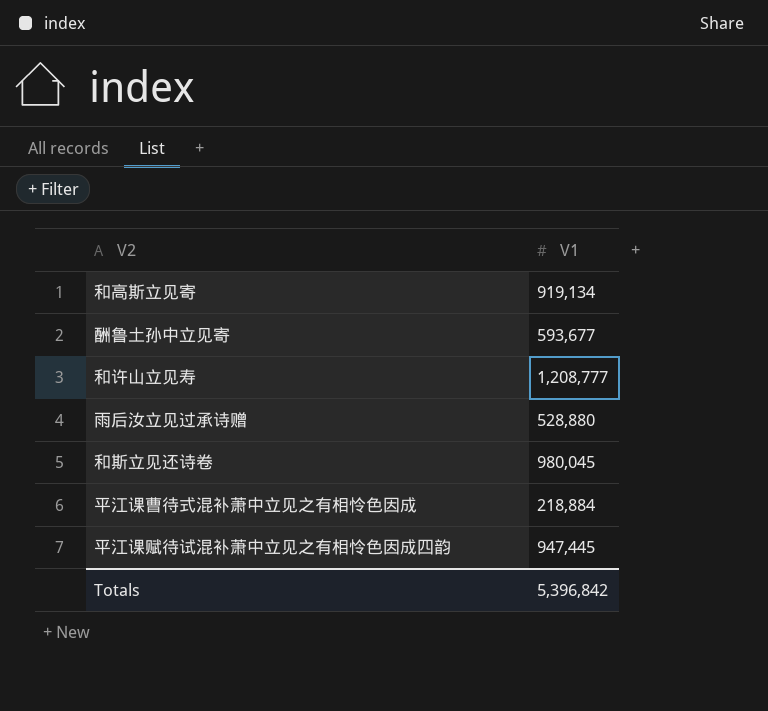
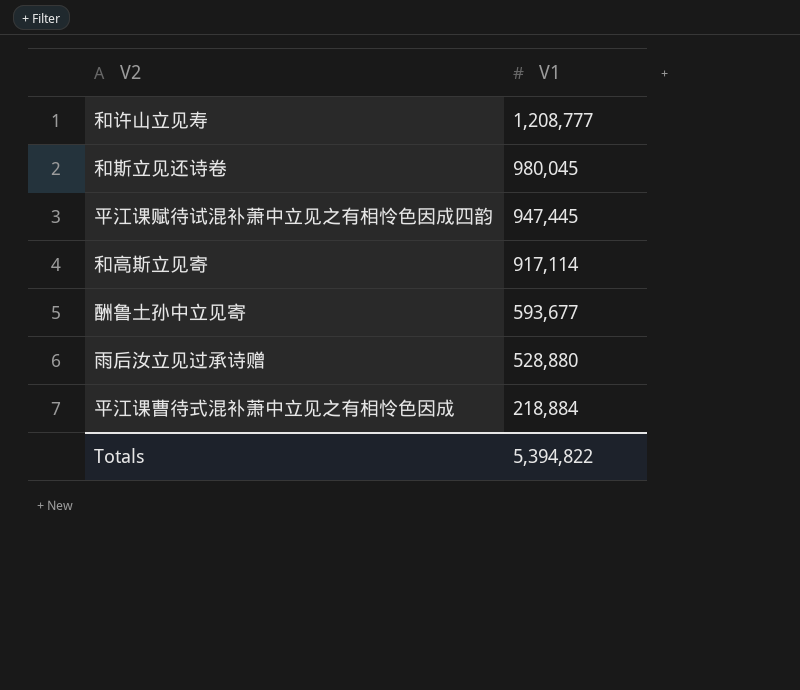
row order: none -> V1 descending
和高斯立见寄 | V1: 919,134 -> 917,114
Totals | V1: 5,396,842 -> 5,394,822

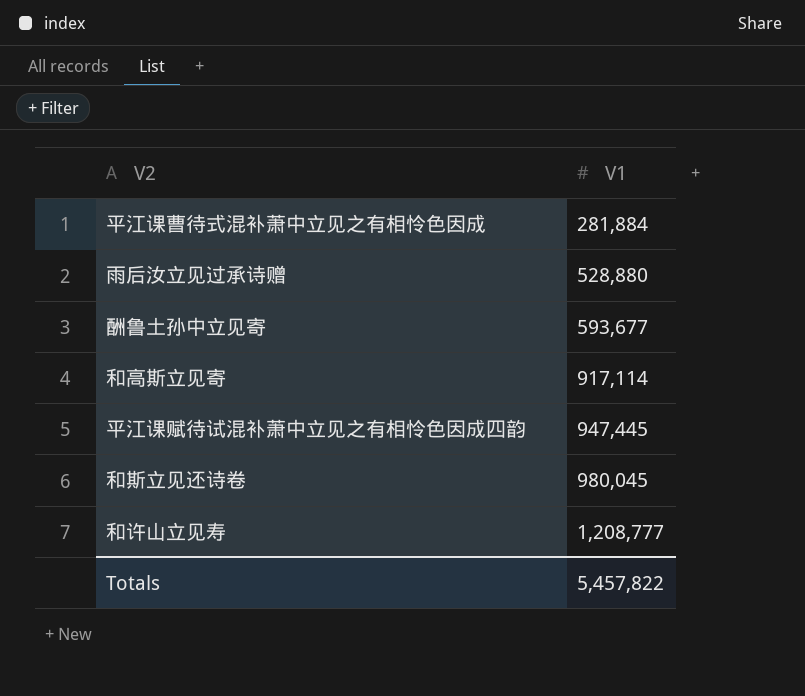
row order: V1 descending -> V1 ascending
平江课曹待式混补萧中立见之有相怜色因成 | V1: 218,884 -> 281,884
Totals | V1: 5,394,822 -> 5,457,822

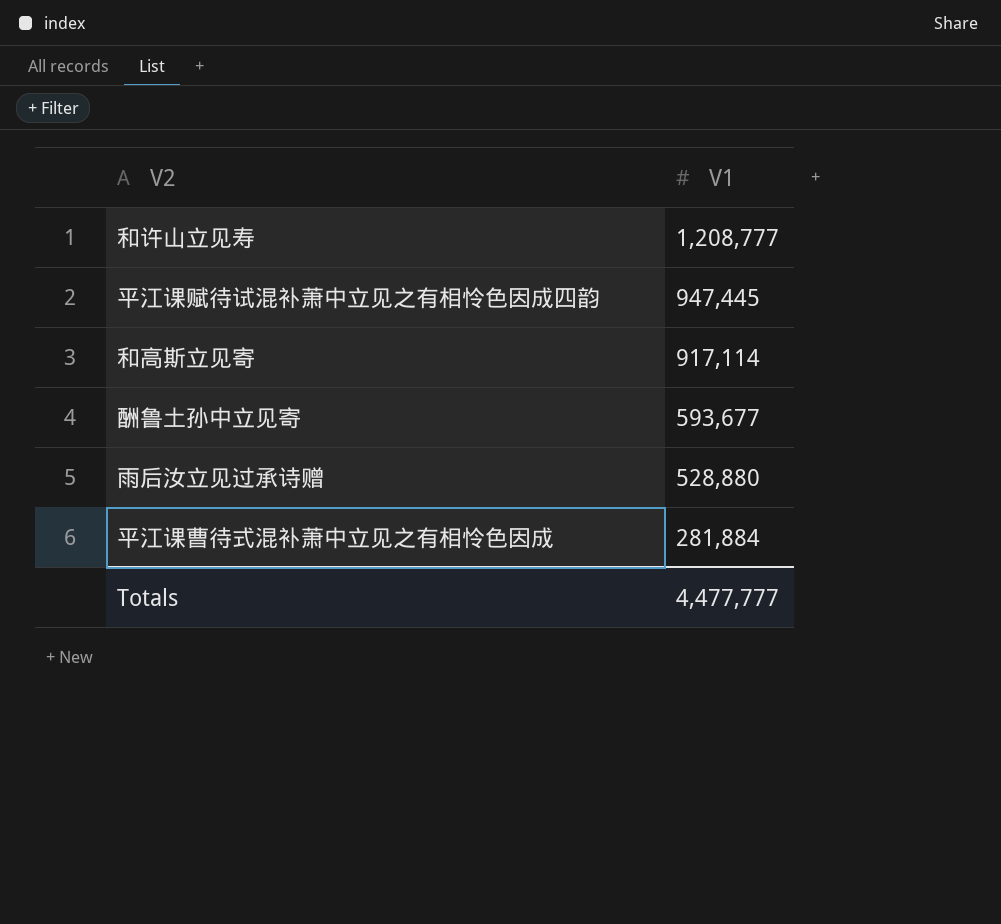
row order: V1 ascending -> V1 descending
row 和斯立见还诗卷: 980,045 -> none
Totals | V1: 5,457,822 -> 4,477,777

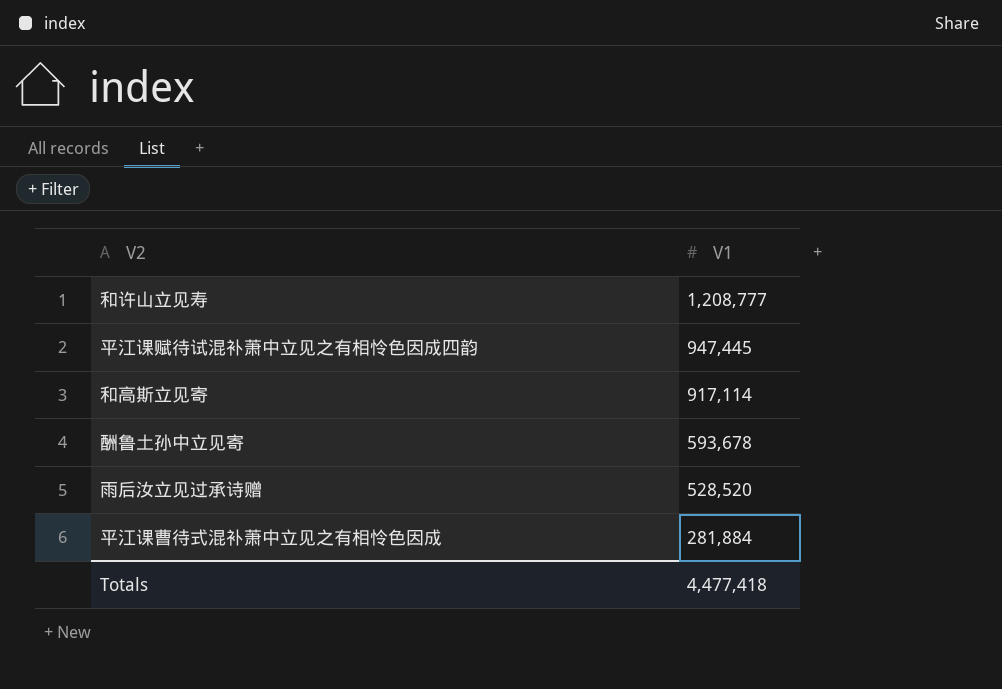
酬鲁土孙中立见寄 | V1: 593,677 -> 593,678
雨后汝立见过承诗赠 | V1: 528,880 -> 528,520
Totals | V1: 4,477,777 -> 4,477,418

